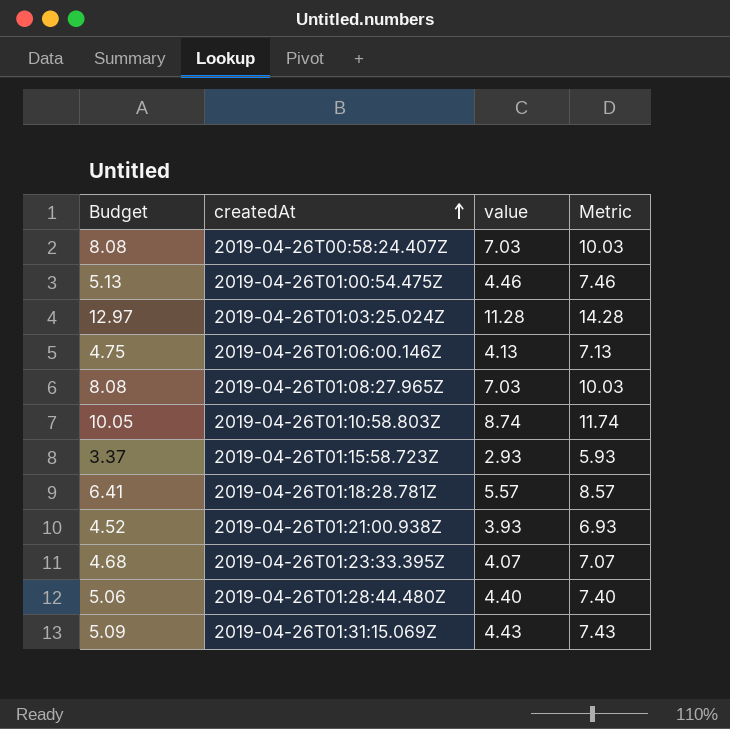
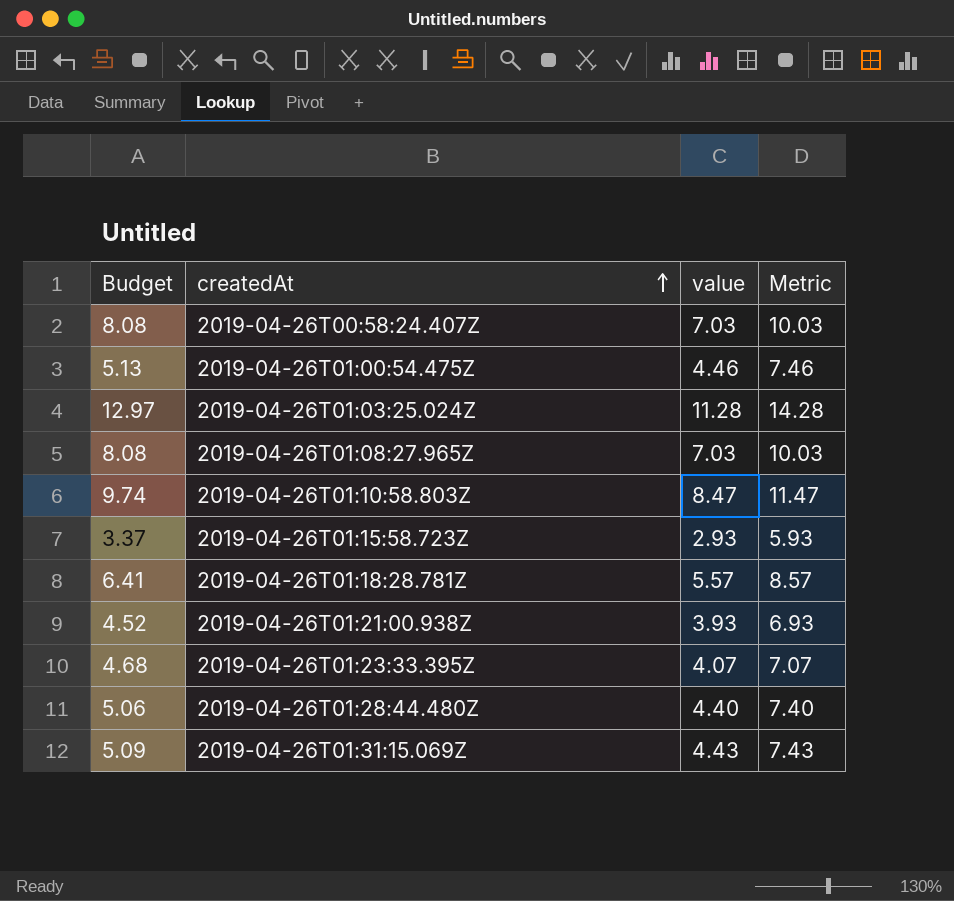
row 2019-04-26T01:06:00.146Z: 4.75 | 4.13 | 7.13 -> none
2019-04-26T01:10:58.803Z | Budget: 10.05 -> 9.74
2019-04-26T01:10:58.803Z | value: 8.74 -> 8.47
2019-04-26T01:10:58.803Z | Metric: 11.74 -> 11.47

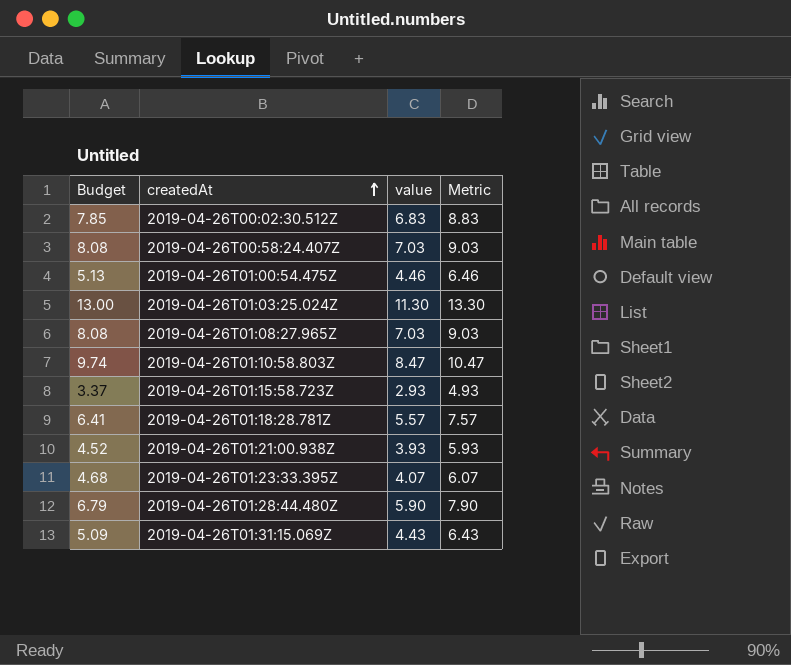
column Metric | formula: [value] + 3 -> [value] + 2
row 2019-04-26T00:02:30.512Z: none -> 7.85 | 6.83 | 8.83
2019-04-26T01:03:25.024Z | Budget: 12.97 -> 13.00
2019-04-26T01:03:25.024Z | value: 11.28 -> 11.30
2019-04-26T01:28:44.480Z | Budget: 5.06 -> 6.79
2019-04-26T01:28:44.480Z | value: 4.40 -> 5.90

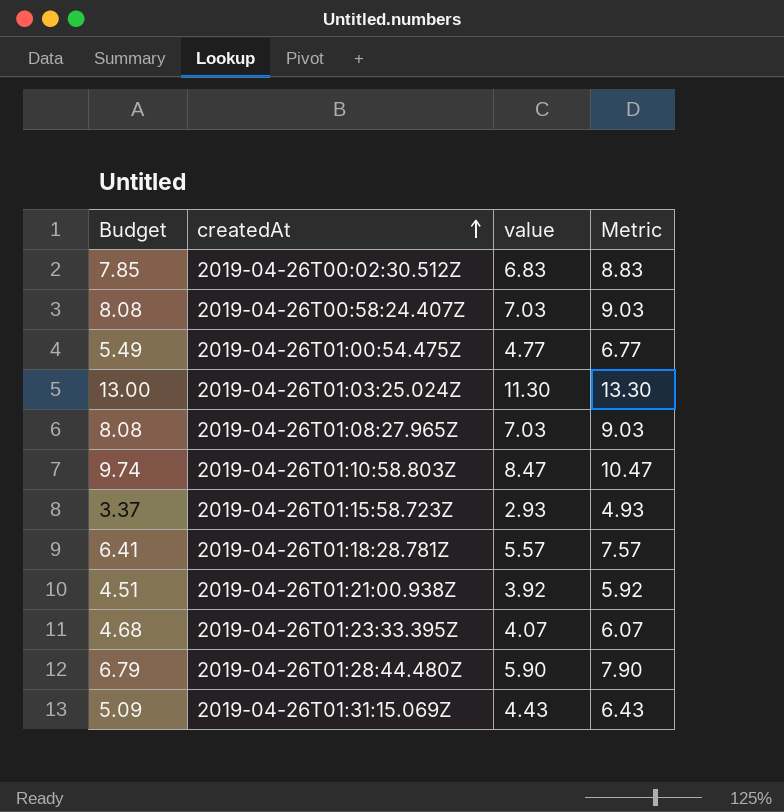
2019-04-26T01:00:54.475Z | Budget: 5.13 -> 5.49
2019-04-26T01:00:54.475Z | value: 4.46 -> 4.77
2019-04-26T01:00:54.475Z | Metric: 6.46 -> 6.77
2019-04-26T01:21:00.938Z | Budget: 4.52 -> 4.51
2019-04-26T01:21:00.938Z | value: 3.93 -> 3.92
2019-04-26T01:21:00.938Z | Metric: 5.93 -> 5.92

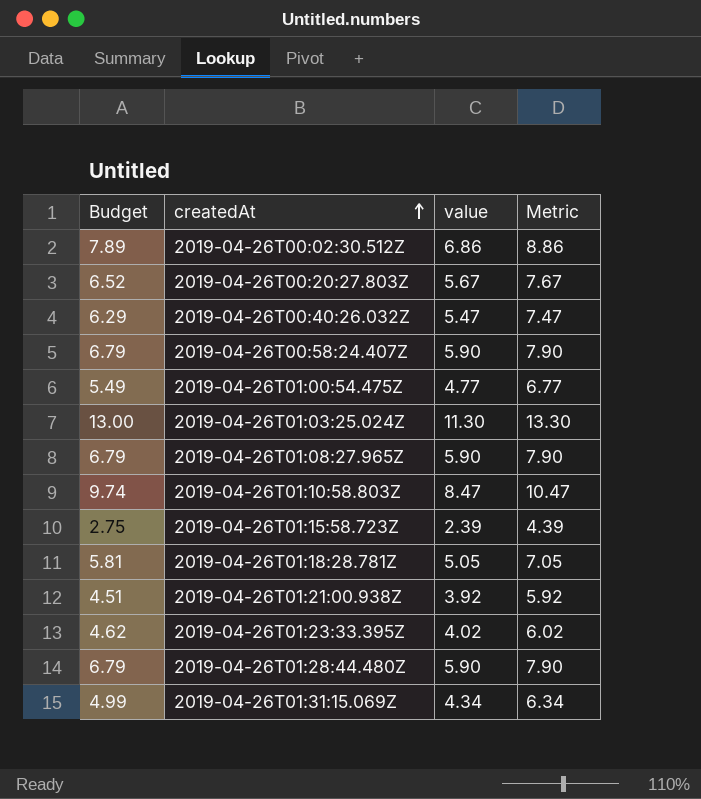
2019-04-26T00:02:30.512Z | Budget: 7.85 -> 7.89
2019-04-26T00:02:30.512Z | value: 6.83 -> 6.86
2019-04-26T00:02:30.512Z | Metric: 8.83 -> 8.86
row 2019-04-26T00:20:27.803Z: none -> 6.52 | 5.67 | 7.67
row 2019-04-26T00:40:26.032Z: none -> 6.29 | 5.47 | 7.47
2019-04-26T00:58:24.407Z | Budget: 8.08 -> 6.79
2019-04-26T00:58:24.407Z | value: 7.03 -> 5.90
2019-04-26T00:58:24.407Z | Metric: 9.03 -> 7.90
2019-04-26T01:08:27.965Z | Budget: 8.08 -> 6.79
2019-04-26T01:08:27.965Z | value: 7.03 -> 5.90
2019-04-26T01:08:27.965Z | Metric: 9.03 -> 7.90
2019-04-26T01:15:58.723Z | Budget: 3.37 -> 2.75
2019-04-26T01:15:58.723Z | value: 2.93 -> 2.39
2019-04-26T01:15:58.723Z | Metric: 4.93 -> 4.39
2019-04-26T01:18:28.781Z | Budget: 6.41 -> 5.81
2019-04-26T01:18:28.781Z | value: 5.57 -> 5.05
2019-04-26T01:18:28.781Z | Metric: 7.57 -> 7.05
2019-04-26T01:23:33.395Z | Budget: 4.68 -> 4.62
2019-04-26T01:23:33.395Z | value: 4.07 -> 4.02
2019-04-26T01:23:33.395Z | Metric: 6.07 -> 6.02
2019-04-26T01:31:15.069Z | Budget: 5.09 -> 4.99
2019-04-26T01:31:15.069Z | value: 4.43 -> 4.34
2019-04-26T01:31:15.069Z | Metric: 6.43 -> 6.34

